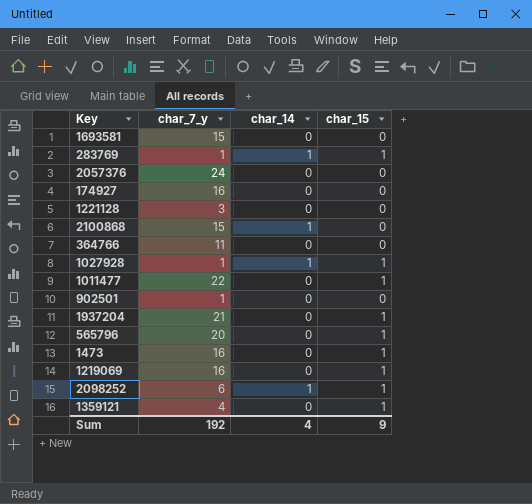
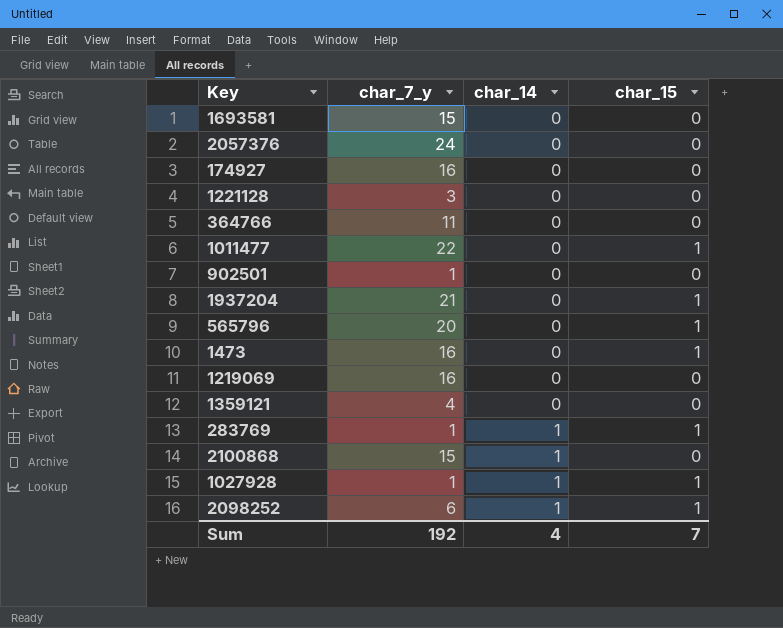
row order: none -> char_14 ascending
1219069 | char_15: 1 -> 0
1359121 | char_15: 1 -> 0
Sum | char_15: 9 -> 7

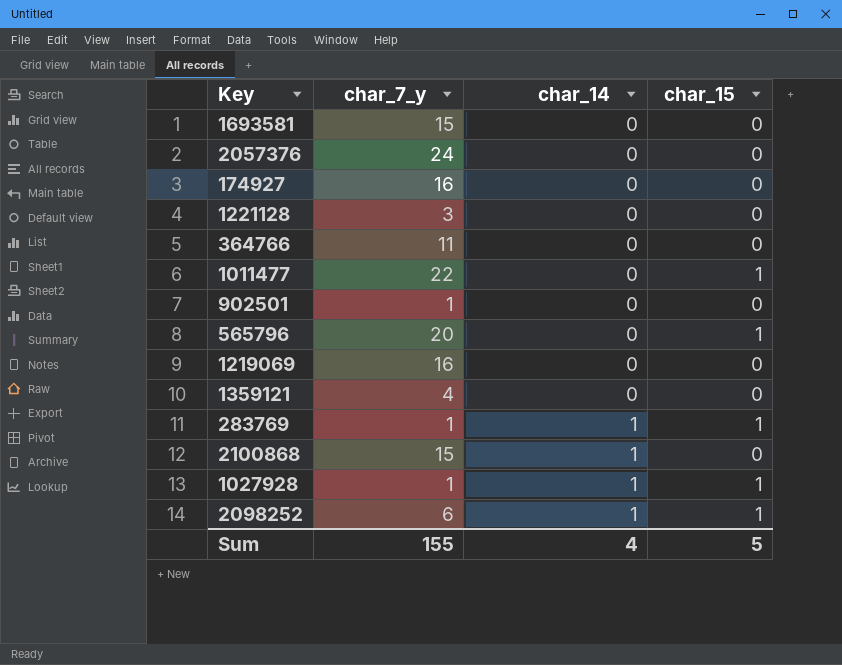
row 1937204: 21 | 0 | 1 -> none
row 1473: 16 | 0 | 1 -> none
Sum | char_7_y: 192 -> 155
Sum | char_15: 7 -> 5

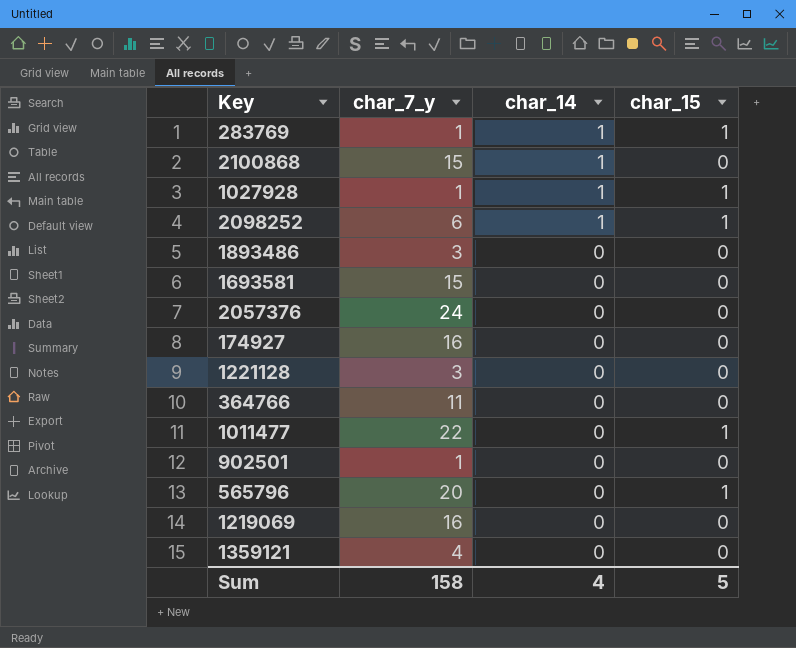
row order: char_14 ascending -> char_14 descending
row 1893486: none -> 3 | 0 | 0
Sum | char_7_y: 155 -> 158

